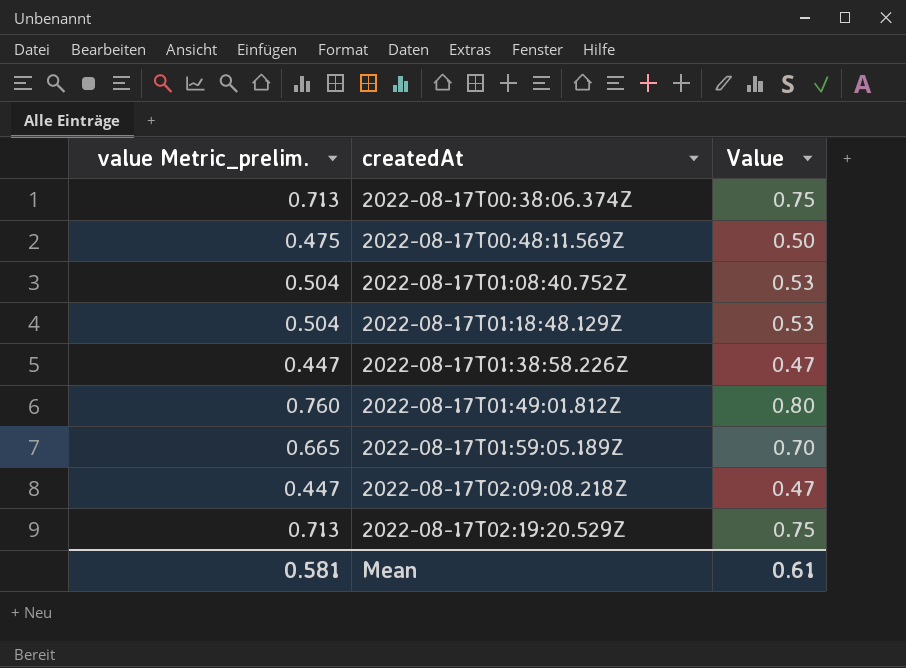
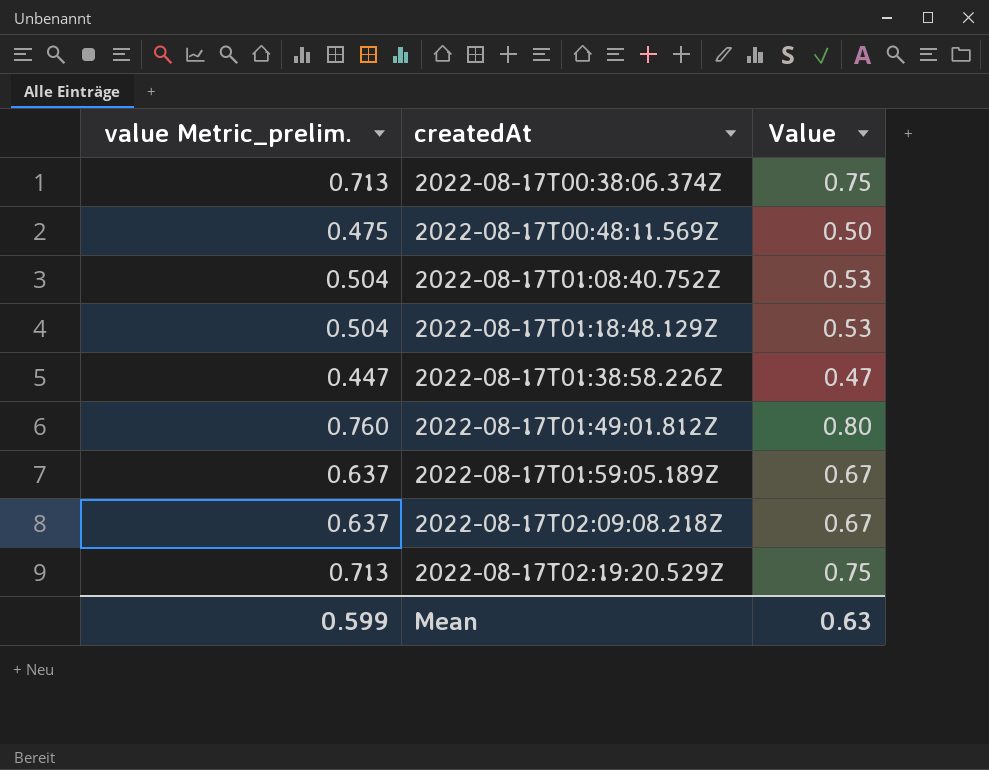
2022-08-17T01:59:05.189Z | value Metric_prelim.: 0.665 -> 0.637
2022-08-17T01:59:05.189Z | Value: 0.70 -> 0.67
2022-08-17T02:09:08.218Z | value Metric_prelim.: 0.447 -> 0.637
2022-08-17T02:09:08.218Z | Value: 0.47 -> 0.67
Mean | value Metric_prelim.: 0.581 -> 0.599
Mean | Value: 0.61 -> 0.63

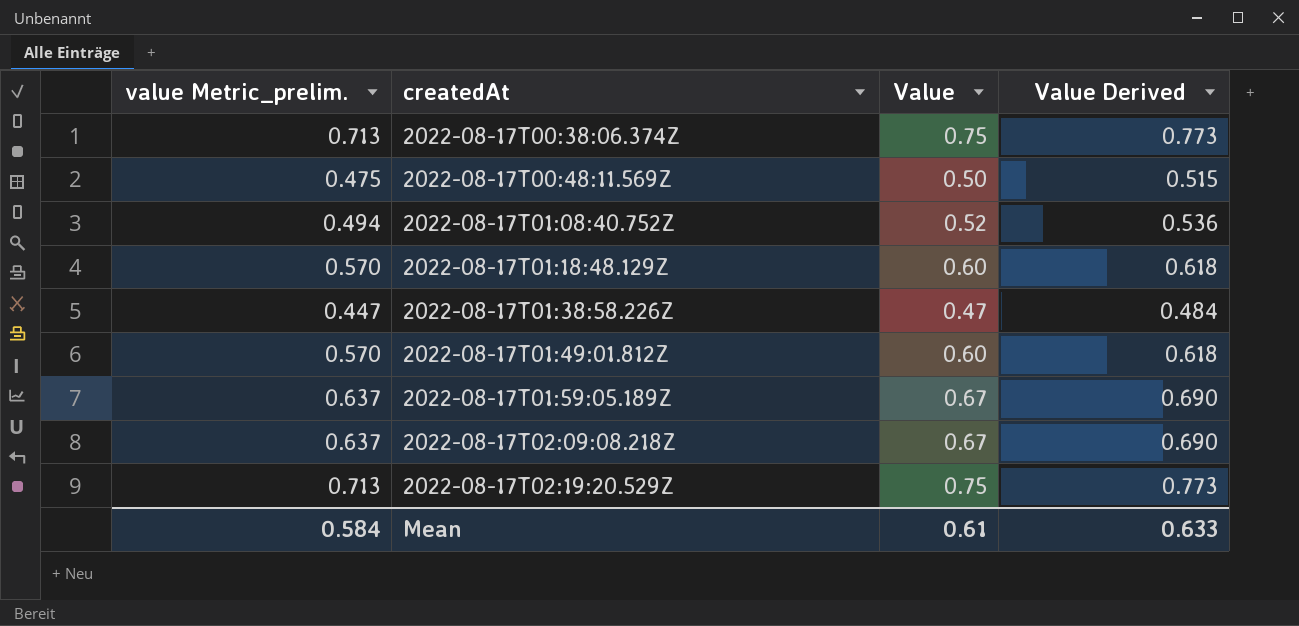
column Value Derived | formula: none -> [Value] * 1.03
2022-08-17T01:08:40.752Z | value Metric_prelim.: 0.504 -> 0.494
2022-08-17T01:08:40.752Z | Value: 0.53 -> 0.52
2022-08-17T01:18:48.129Z | value Metric_prelim.: 0.504 -> 0.570
2022-08-17T01:18:48.129Z | Value: 0.53 -> 0.60
2022-08-17T01:49:01.812Z | value Metric_prelim.: 0.760 -> 0.570
2022-08-17T01:49:01.812Z | Value: 0.80 -> 0.60
Mean | value Metric_prelim.: 0.599 -> 0.584
Mean | Value: 0.63 -> 0.61

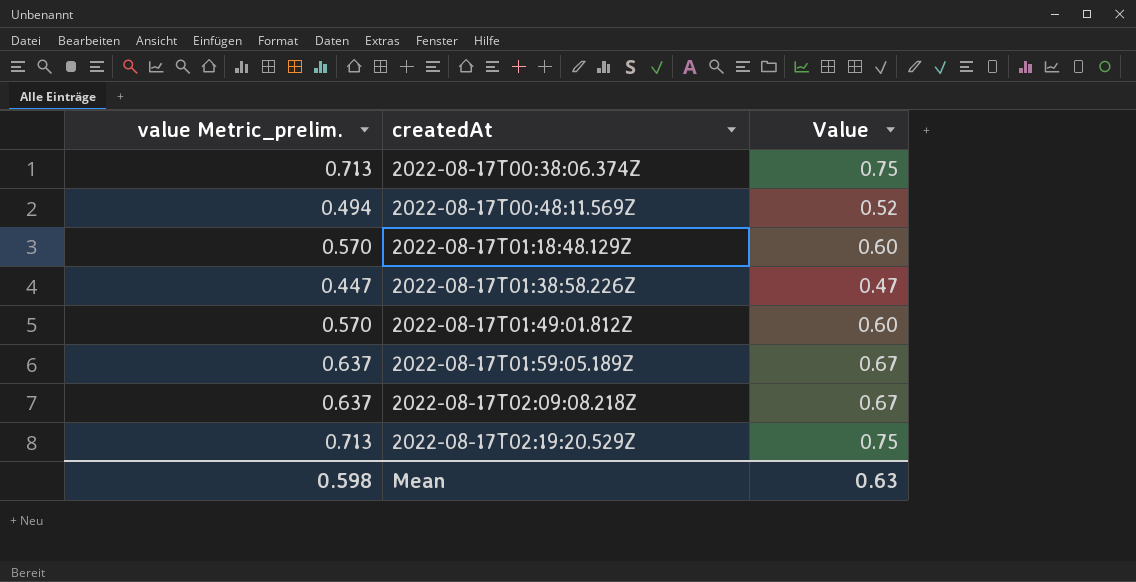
column Value Derived | formula: [Value] * 1.03 -> none
row 2022-08-17T01:08:40.752Z: 0.494 | 0.52 | 0.536 -> none
2022-08-17T00:48:11.569Z | value Metric_prelim.: 0.475 -> 0.494
2022-08-17T00:48:11.569Z | Value: 0.50 -> 0.52
Mean | value Metric_prelim.: 0.584 -> 0.598
Mean | Value: 0.61 -> 0.63

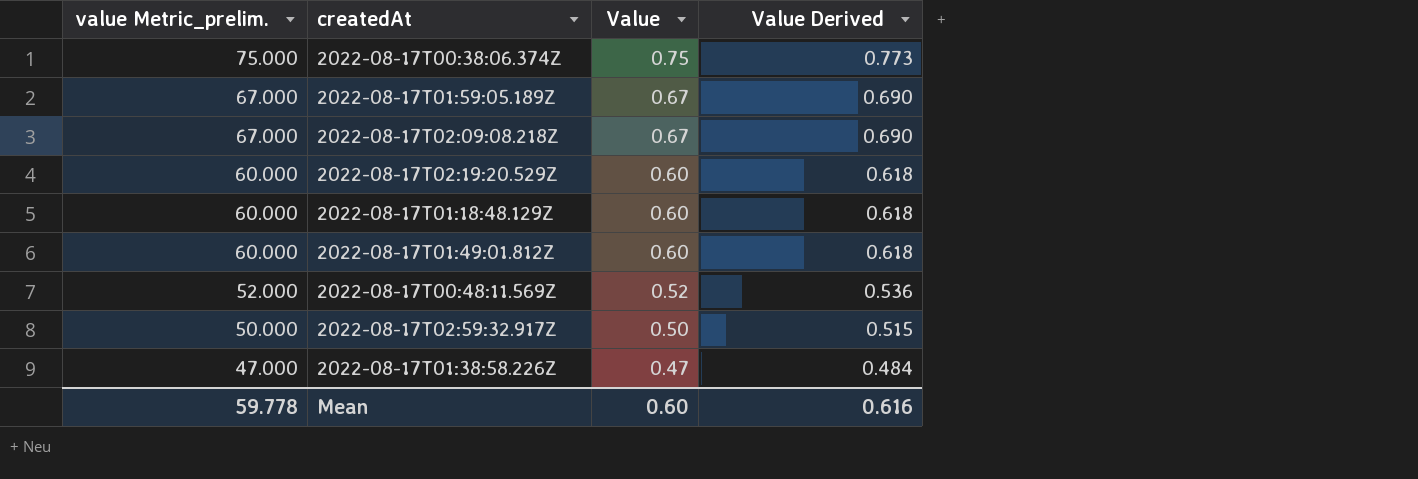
row order: createdAt ascending -> value Metric_prelim. descending
column value Metric_prelim. | formula: [Value] * 0.95 -> [Value] * 100
column Value Derived | formula: none -> [Value] * 1.03
2022-08-17T02:19:20.529Z | Value: 0.75 -> 0.60
row 2022-08-17T02:59:32.917Z: none -> 50.000 | 0.50 | 0.515
Mean | value Metric_prelim.: 0.598 -> 59.778
Mean | Value: 0.63 -> 0.60

